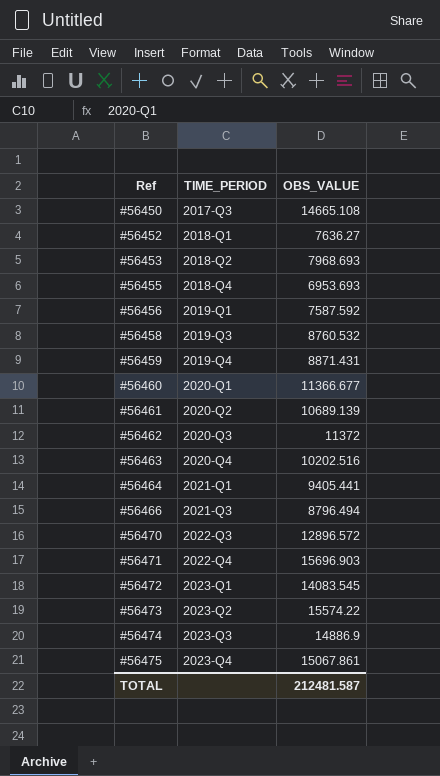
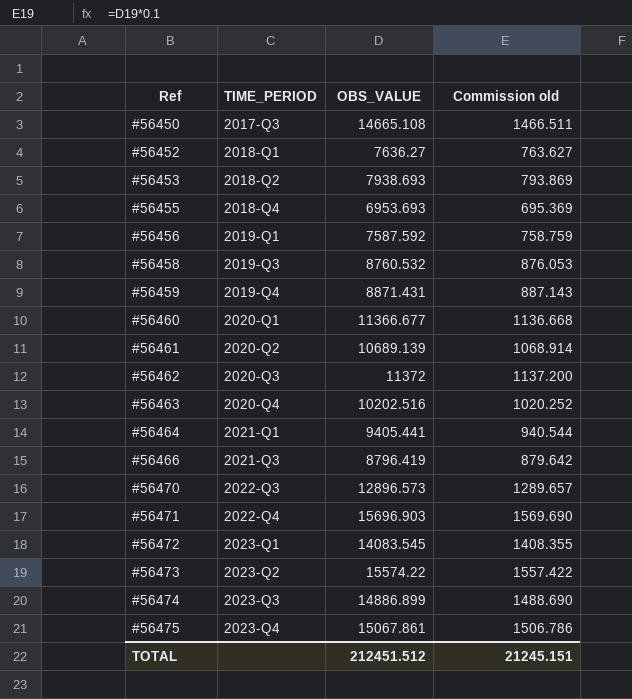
column Commission old | formula: none -> [OBS_VALUE] * 0.1
#56453 | OBS_VALUE: 7968.693 -> 7938.693
#56466 | OBS_VALUE: 8796.494 -> 8796.419
#56470 | OBS_VALUE: 12896.572 -> 12896.573
#56474 | OBS_VALUE: 14886.9 -> 14886.899
TOTAL | OBS_VALUE: 212481.587 -> 212451.512

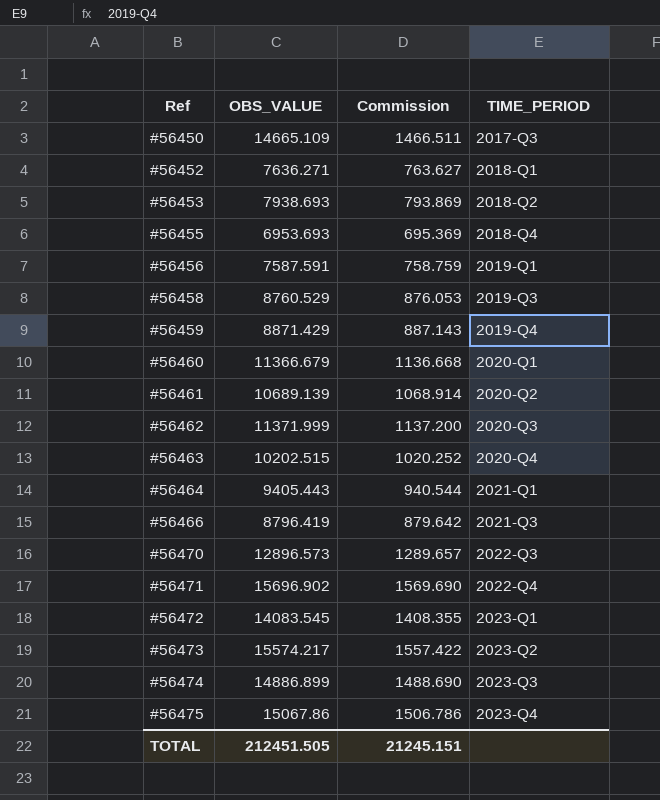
column name: Commission old -> Commission
column TIME_PERIOD | position: 2 -> 4
#56450 | OBS_VALUE: 14665.108 -> 14665.109
#56452 | OBS_VALUE: 7636.27 -> 7636.271
#56456 | OBS_VALUE: 7587.592 -> 7587.591
#56458 | OBS_VALUE: 8760.532 -> 8760.529
#56459 | OBS_VALUE: 8871.431 -> 8871.429
#56460 | OBS_VALUE: 11366.677 -> 11366.679
#56462 | OBS_VALUE: 11372 -> 11371.999
#56463 | OBS_VALUE: 10202.516 -> 10202.515
#56464 | OBS_VALUE: 9405.441 -> 9405.443
#56471 | OBS_VALUE: 15696.903 -> 15696.902
#56473 | OBS_VALUE: 15574.22 -> 15574.217
#56475 | OBS_VALUE: 15067.861 -> 15067.86
TOTAL | OBS_VALUE: 212451.512 -> 212451.505

